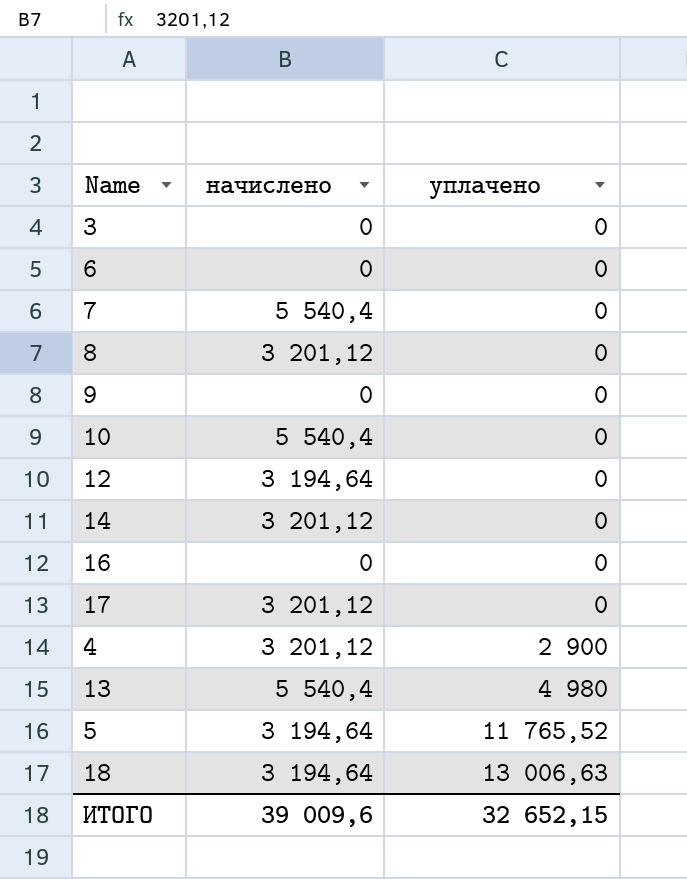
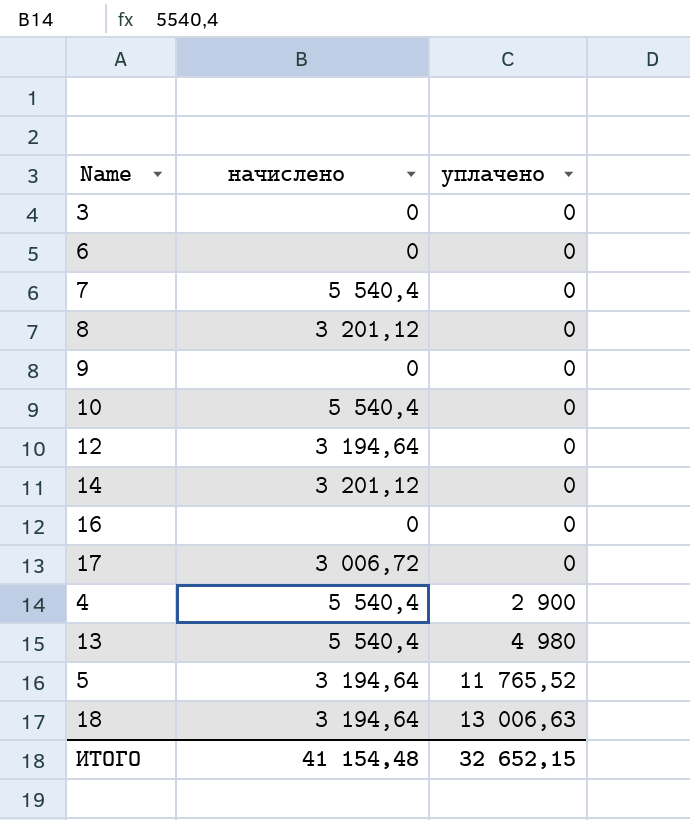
17 | начислено: 3 201,12 -> 3 006,72
4 | начислено: 3 201,12 -> 5 540,4
ИТОГО | начислено: 39 009,6 -> 41 154,48

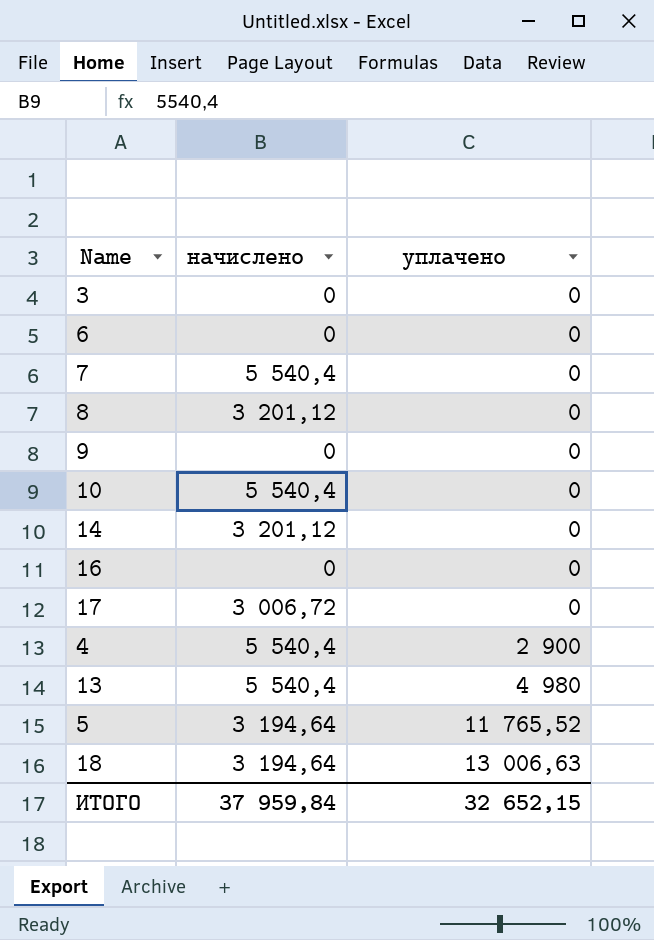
row 12: 3 194,64 | 0 -> none
ИТОГО | начислено: 41 154,48 -> 37 959,84

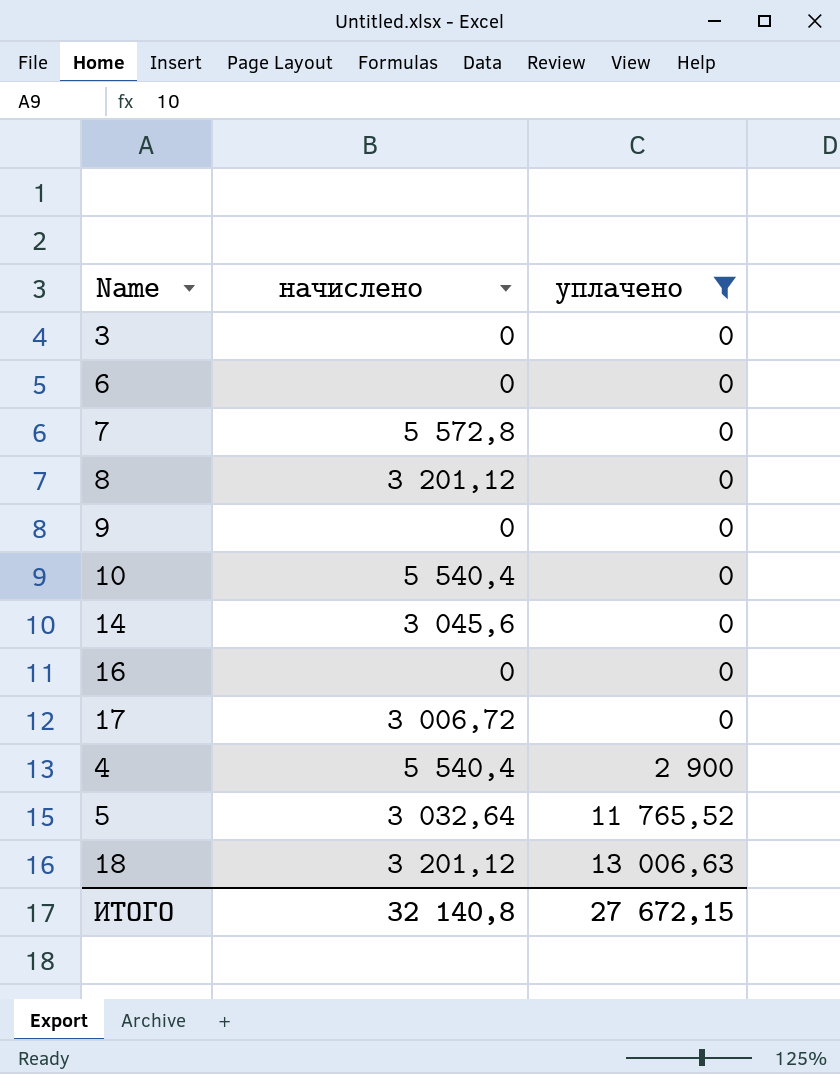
filter: none -> уплачено != 4 980
7 | начислено: 5 540,4 -> 5 572,8
14 | начислено: 3 201,12 -> 3 045,6
5 | начислено: 3 194,64 -> 3 032,64
18 | начислено: 3 194,64 -> 3 201,12
ИТОГО | начислено: 37 959,84 -> 32 140,8
ИТОГО | уплачено: 32 652,15 -> 27 672,15

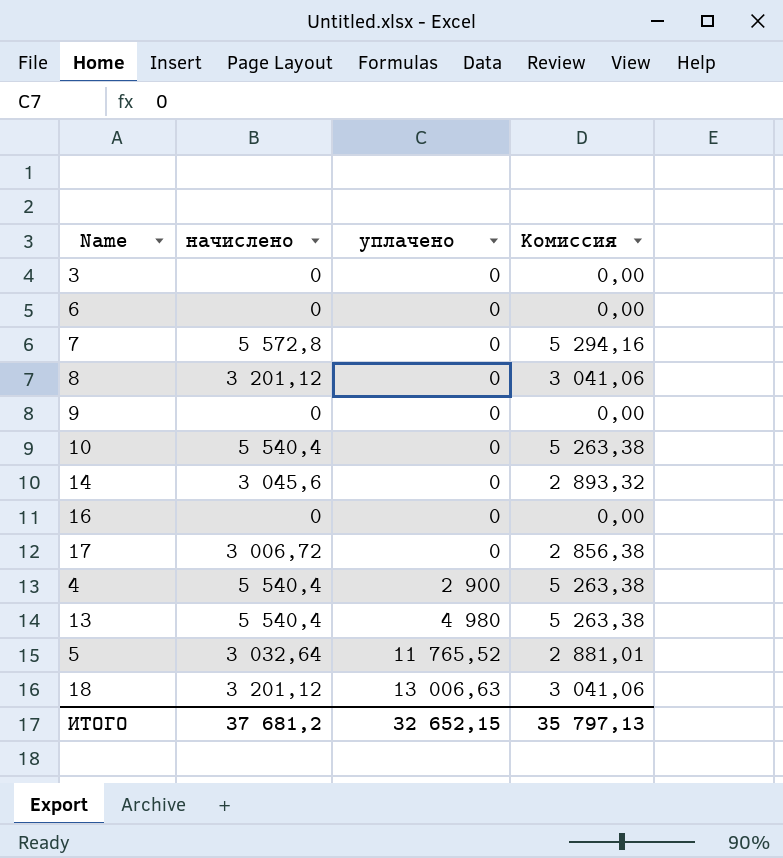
filter: уплачено != 4 980 -> none
column Комиссия | formula: none -> [начислено] * 0,95
ИТОГО | начислено: 32 140,8 -> 37 681,2
ИТОГО | уплачено: 27 672,15 -> 32 652,15

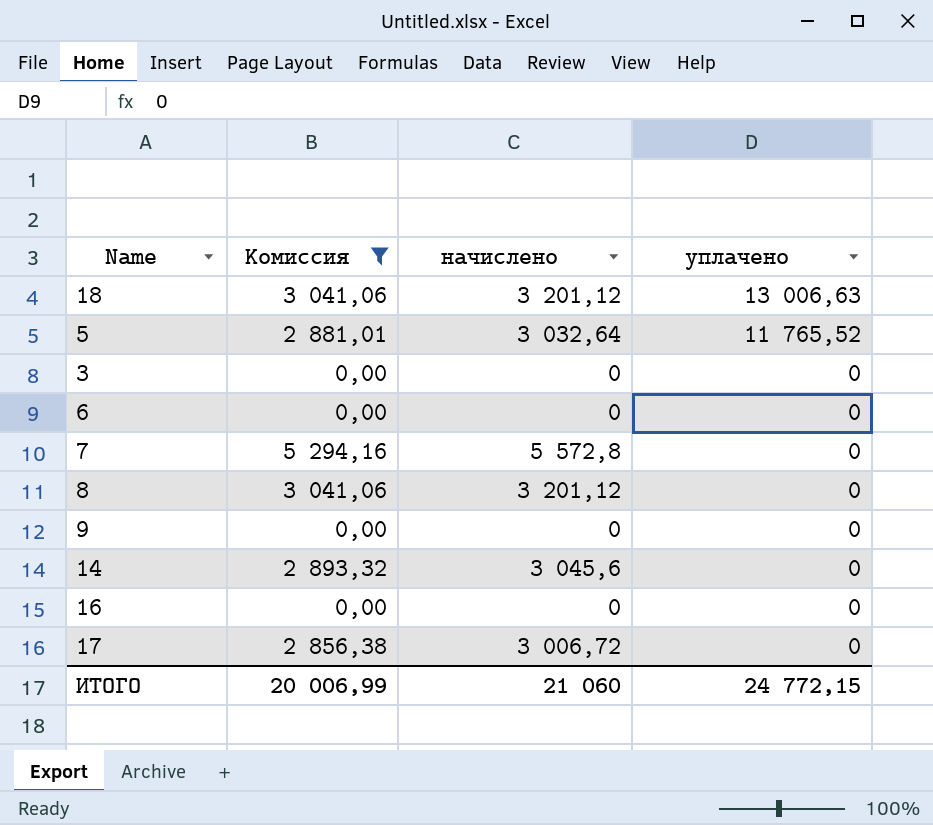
filter: none -> Комиссия != 5 263,38
row order: уплачено ascending -> уплачено descending
column Комиссия | position: 4 -> 2
ИТОГО | Комиссия: 35 797,13 -> 20 006,99
ИТОГО | начислено: 37 681,2 -> 21 060
ИТОГО | уплачено: 32 652,15 -> 24 772,15

